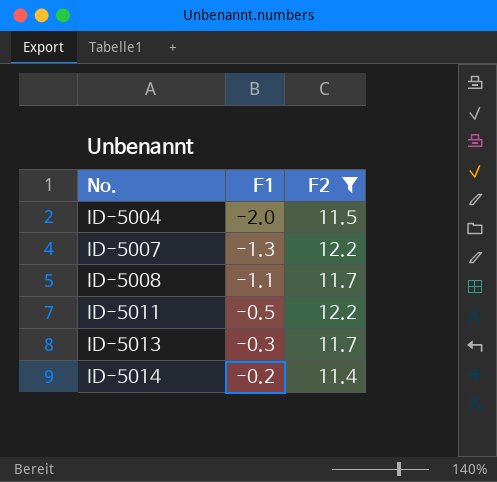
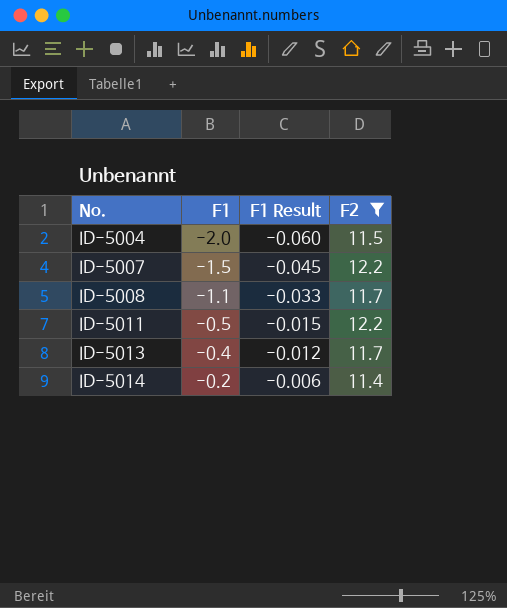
column F1 Result | formula: none -> [F1] * 0.03
ID-5007 | F1: -1.3 -> -1.5
ID-5013 | F1: -0.3 -> -0.4

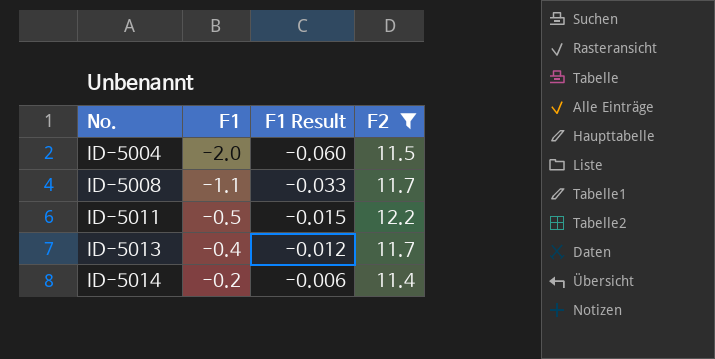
row ID-5007: -1.5 | -0.045 | 12.2 -> none

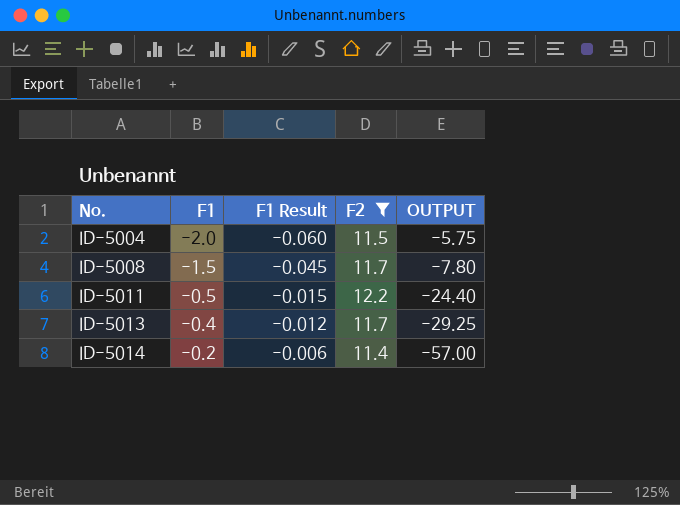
column OUTPUT | formula: none -> [F2] / [F1]
ID-5008 | F1: -1.1 -> -1.5
ID-5008 | F1 Result: -0.033 -> -0.045

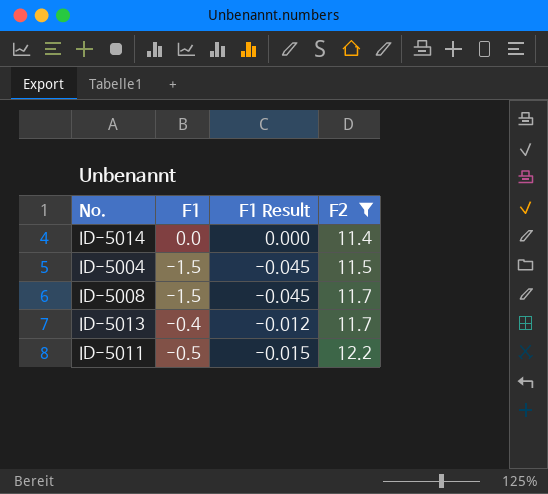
row order: No. ascending -> F2 ascending
column OUTPUT | formula: [F2] / [F1] -> none
ID-5014 | F1: -0.2 -> 0.0
ID-5014 | F1 Result: -0.006 -> 0.000
ID-5004 | F1: -2.0 -> -1.5
ID-5004 | F1 Result: -0.060 -> -0.045

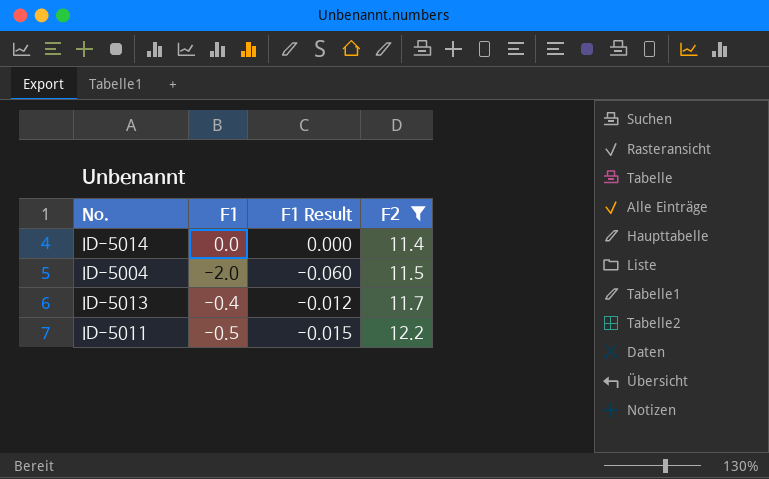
row ID-5008: -1.5 | -0.045 | 11.7 -> none
ID-5004 | F1: -1.5 -> -2.0
ID-5004 | F1 Result: -0.045 -> -0.060

